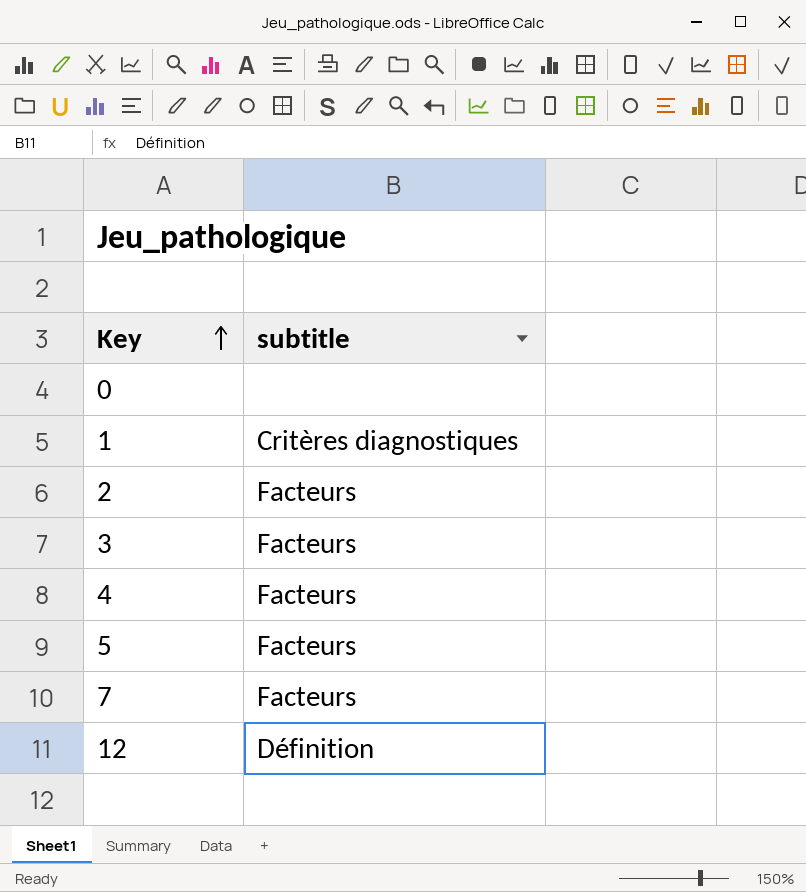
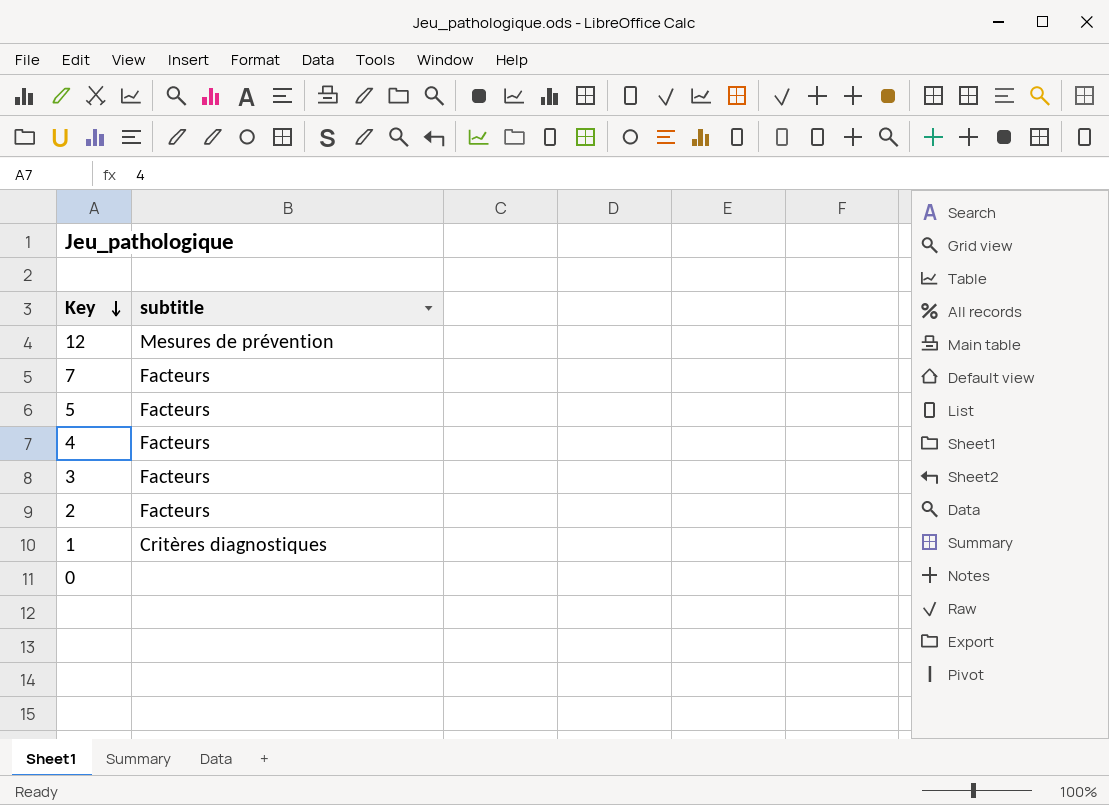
row order: Key ascending -> Key descending
12 | subtitle: Définition -> Mesures de prévention

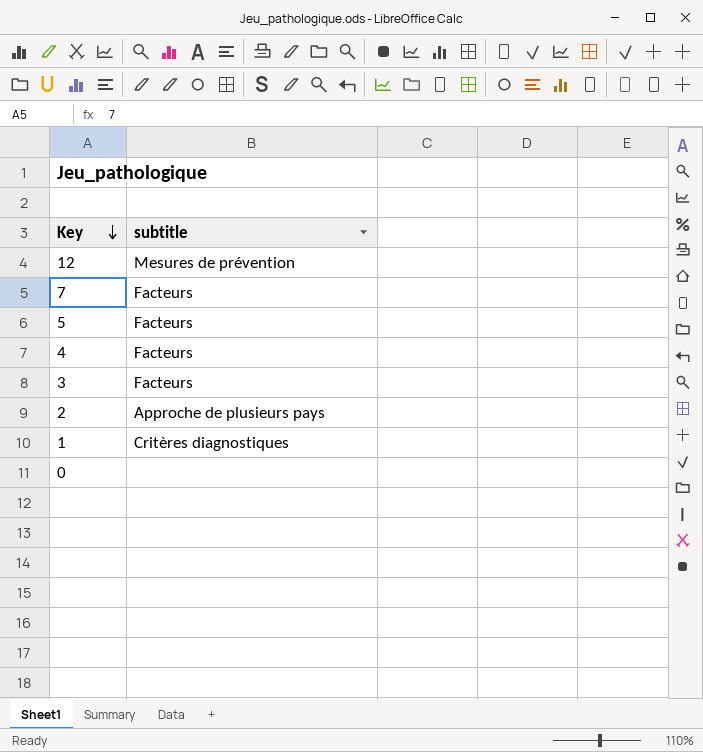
2 | subtitle: Facteurs -> Approche de plusieurs pays

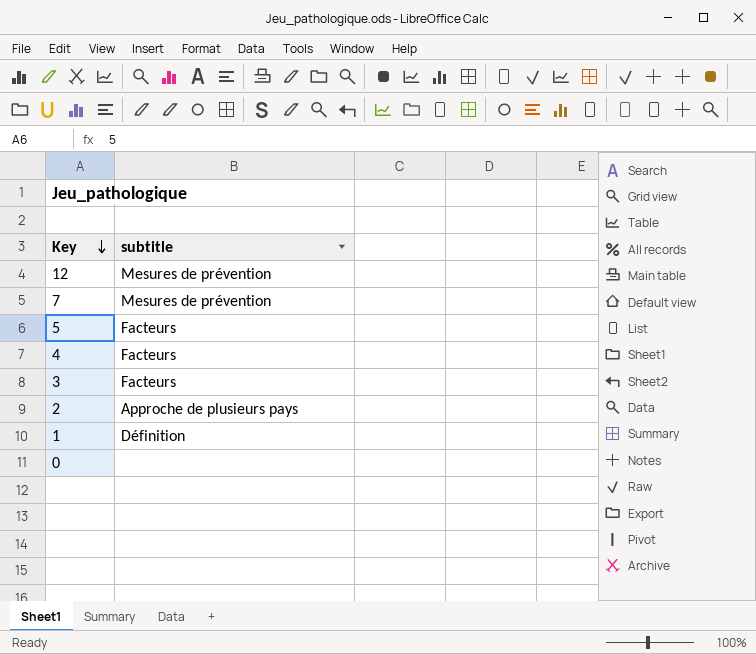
7 | subtitle: Facteurs -> Mesures de prévention
1 | subtitle: Critères diagnostiques -> Définition

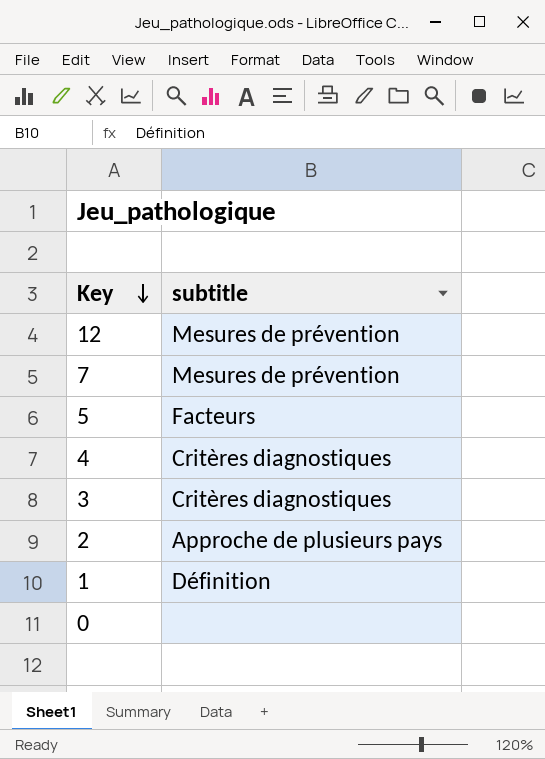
4 | subtitle: Facteurs -> Critères diagnostiques
3 | subtitle: Facteurs -> Critères diagnostiques

